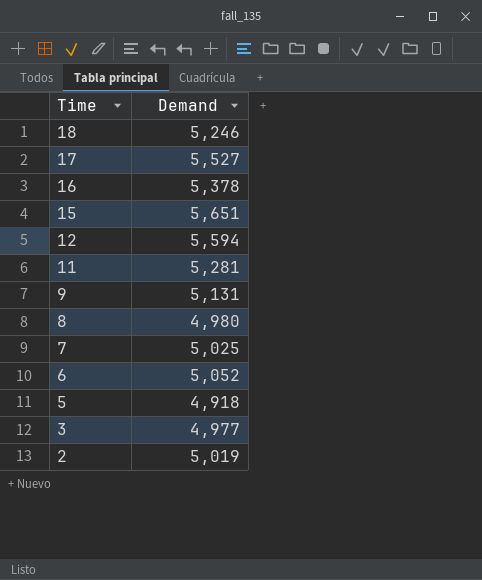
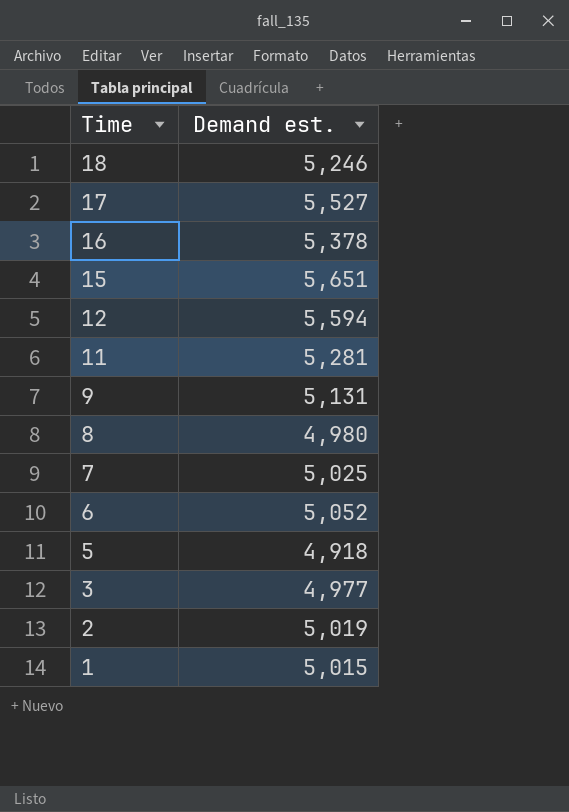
column name: Demand -> Demand est.
row 1: none -> 5,015

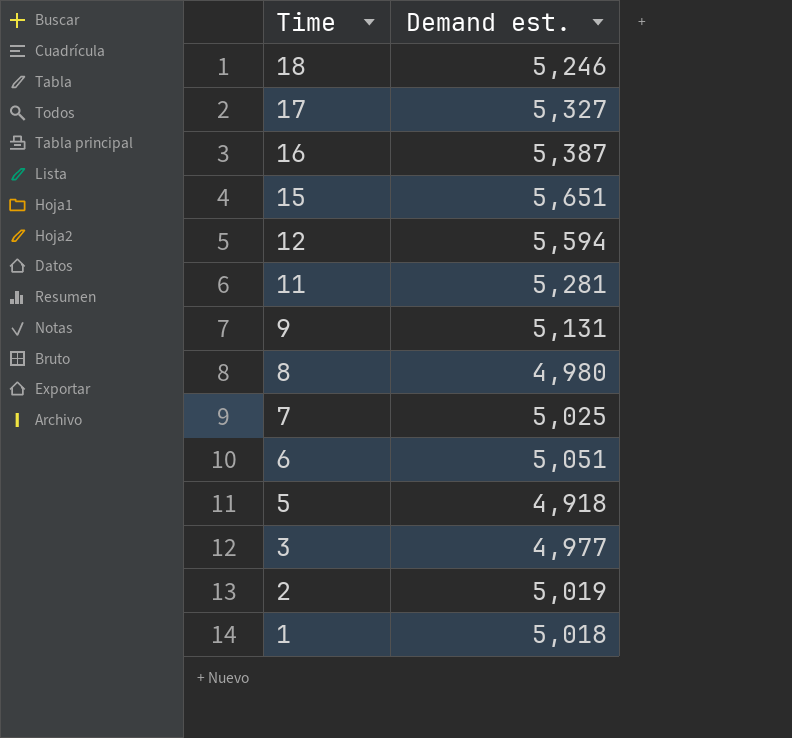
17 | Demand est.: 5,527 -> 5,327
16 | Demand est.: 5,378 -> 5,387
6 | Demand est.: 5,052 -> 5,051
1 | Demand est.: 5,015 -> 5,018

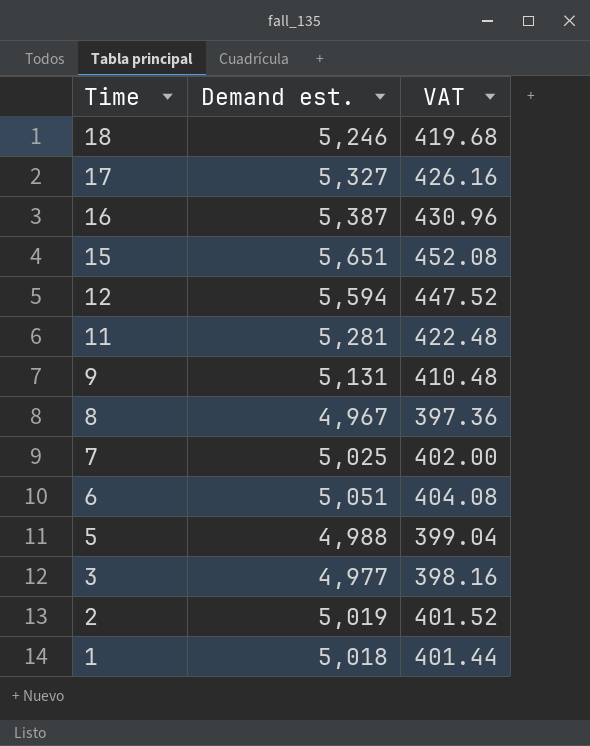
column VAT | formula: none -> [Demand est.] * 0.08
8 | Demand est.: 4,980 -> 4,967
5 | Demand est.: 4,918 -> 4,988

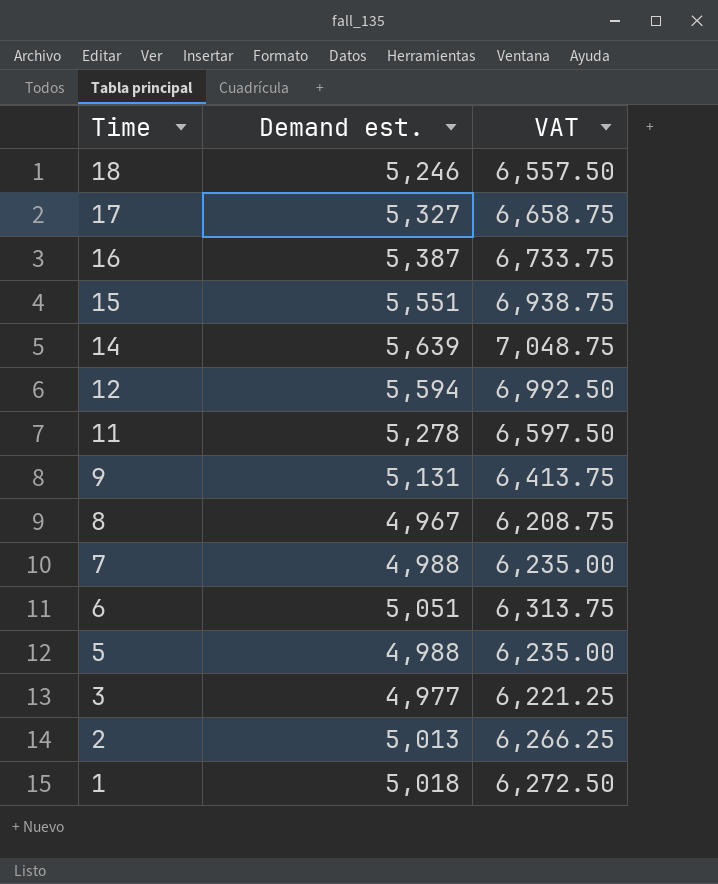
column VAT | formula: [Demand est.] * 0.08 -> [Demand est.] * 1.25
15 | Demand est.: 5,651 -> 5,551
row 14: none -> 5,639 | 7,048.75
11 | Demand est.: 5,281 -> 5,278
7 | Demand est.: 5,025 -> 4,988
2 | Demand est.: 5,019 -> 5,013

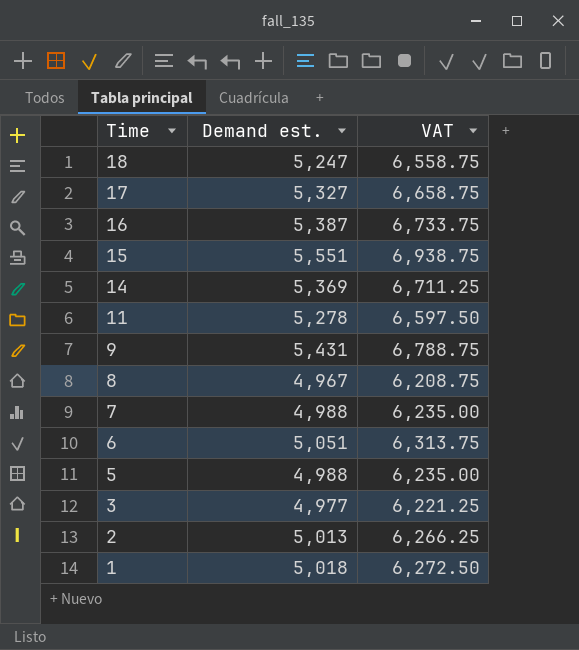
row 12: 5,594 | 6,992.50 -> none
18 | Demand est.: 5,246 -> 5,247
18 | VAT: 6,557.50 -> 6,558.75
14 | Demand est.: 5,639 -> 5,369
14 | VAT: 7,048.75 -> 6,711.25
9 | Demand est.: 5,131 -> 5,431
9 | VAT: 6,413.75 -> 6,788.75

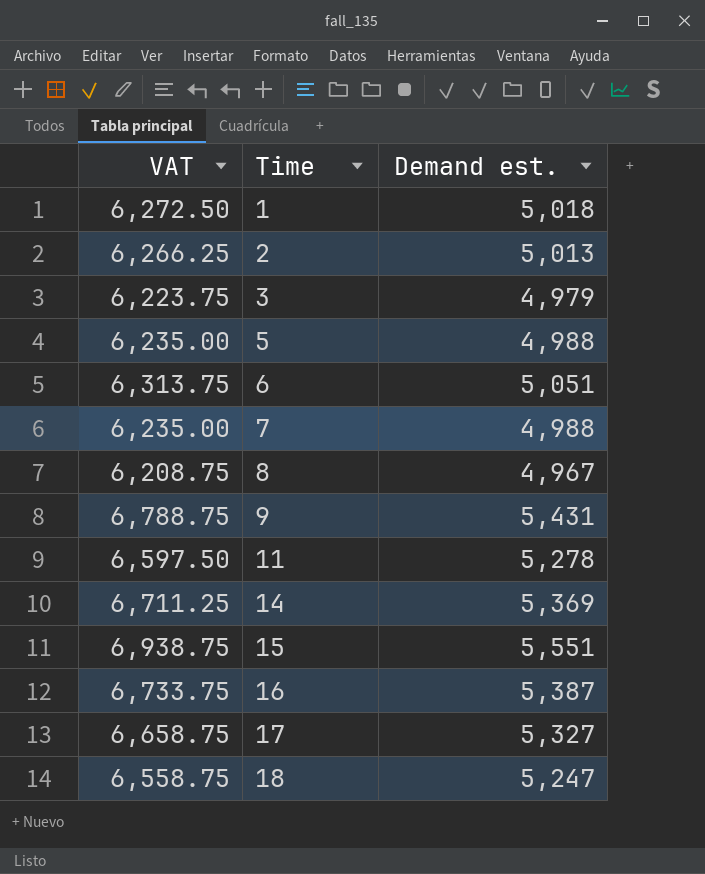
row order: Time descending -> Time ascending
column VAT | position: 3 -> 1
3 | VAT: 6,221.25 -> 6,223.75
3 | Demand est.: 4,977 -> 4,979

